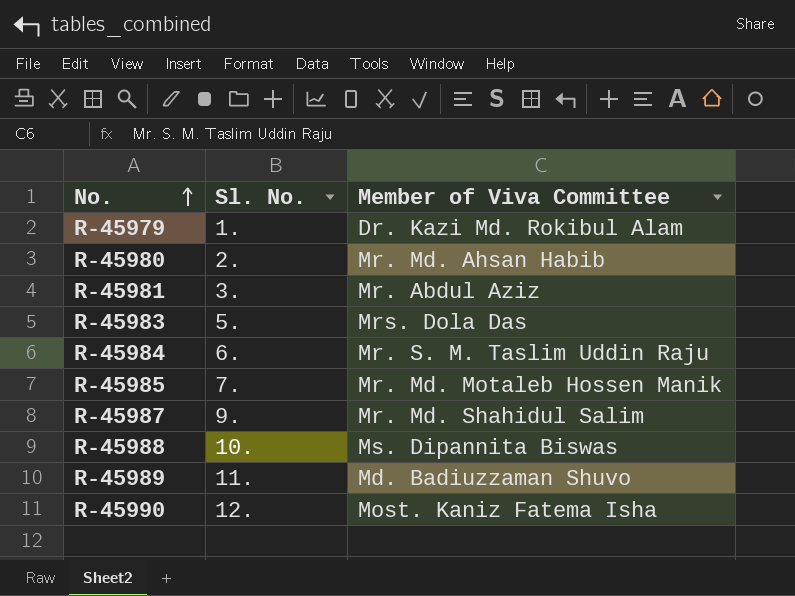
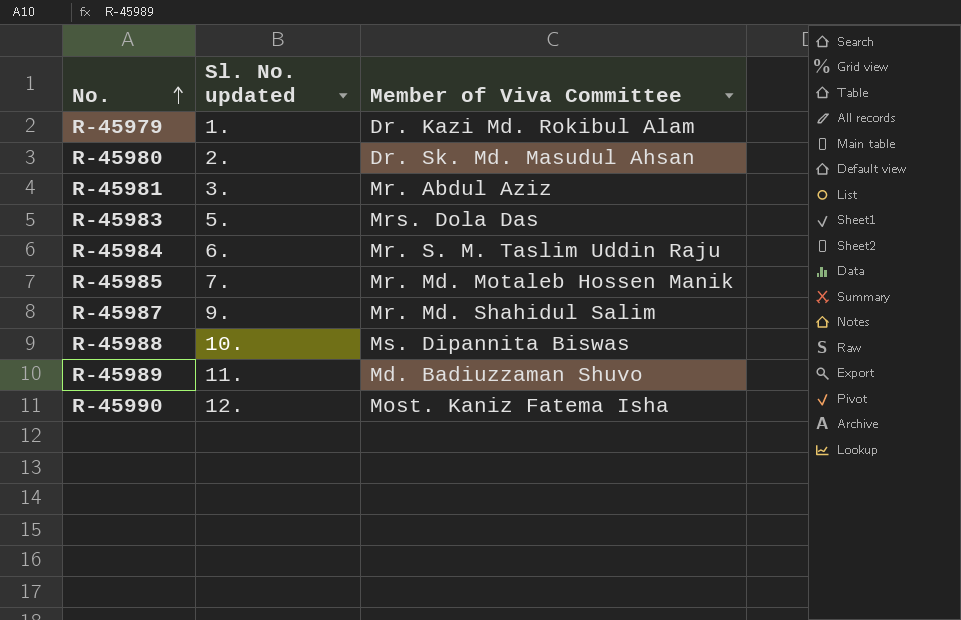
column name: Sl. No. -> Sl. No. updated
R-45980 | Member of Viva Committee: Mr. Md. Ahsan Habib -> Dr. Sk. Md. Masudul Ahsan

